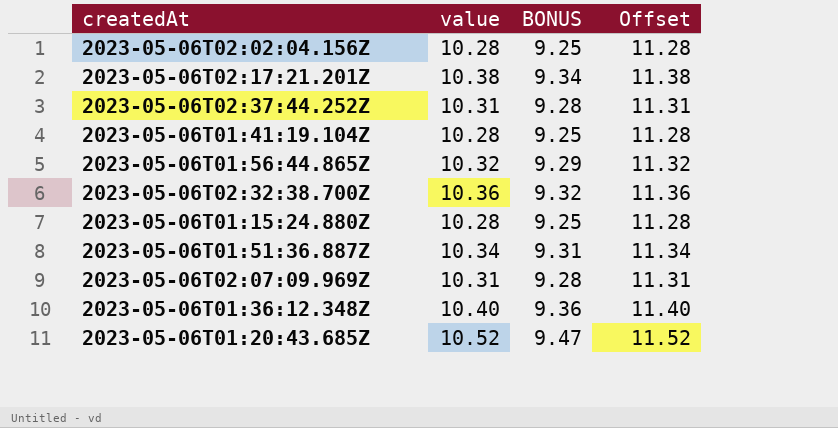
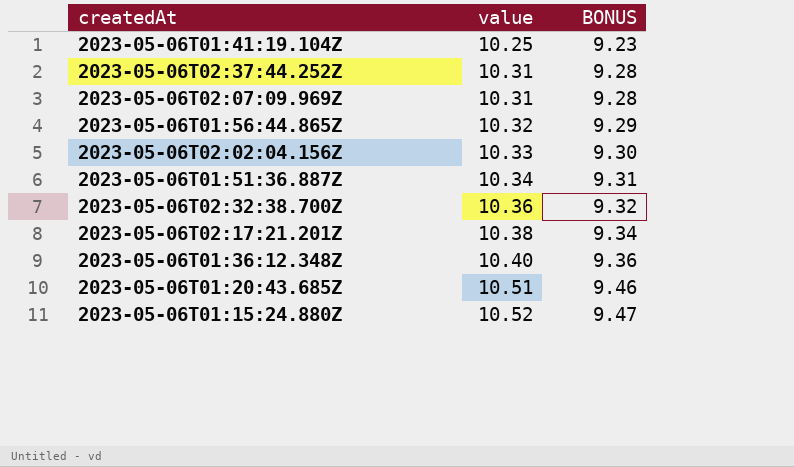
row order: none -> value ascending
column Offset | formula: [value] + 1 -> none
2023-05-06T01:41:19.104Z | value: 10.28 -> 10.25
2023-05-06T01:41:19.104Z | BONUS: 9.25 -> 9.23
2023-05-06T02:02:04.156Z | value: 10.28 -> 10.33
2023-05-06T02:02:04.156Z | BONUS: 9.25 -> 9.30
2023-05-06T01:20:43.685Z | value: 10.52 -> 10.51
2023-05-06T01:20:43.685Z | BONUS: 9.47 -> 9.46
2023-05-06T01:15:24.880Z | value: 10.28 -> 10.52
2023-05-06T01:15:24.880Z | BONUS: 9.25 -> 9.47

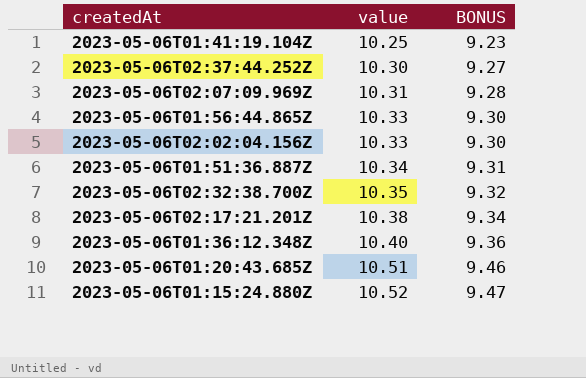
2023-05-06T02:37:44.252Z | value: 10.31 -> 10.30
2023-05-06T02:37:44.252Z | BONUS: 9.28 -> 9.27
2023-05-06T01:56:44.865Z | value: 10.32 -> 10.33
2023-05-06T01:56:44.865Z | BONUS: 9.29 -> 9.30
2023-05-06T02:32:38.700Z | value: 10.36 -> 10.35

